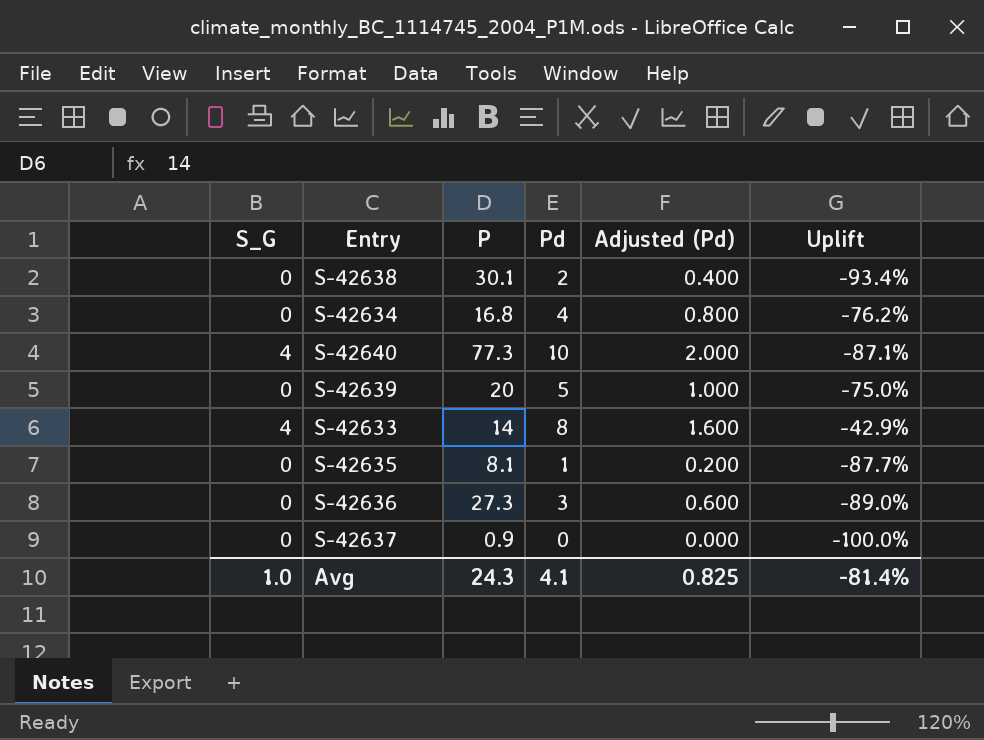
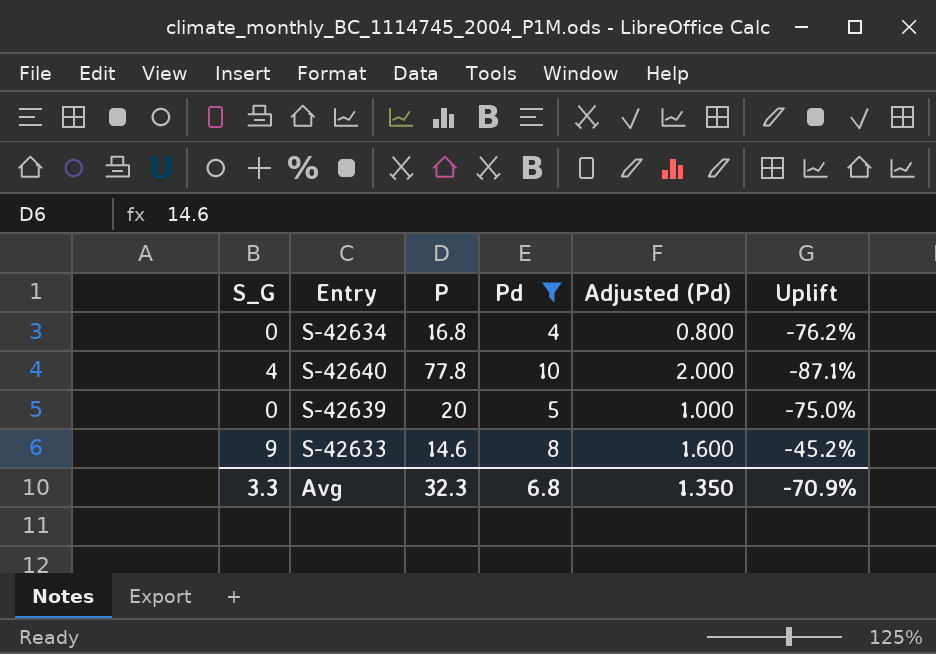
filter: none -> Pd >= 4
S-42640 | P: 77.3 -> 77.8
S-42633 | S_G: 4 -> 9
S-42633 | P: 14 -> 14.6
S-42633 | Uplift: -42.9% -> -45.2%
Avg | S_G: 1.0 -> 3.3
Avg | P: 24.3 -> 32.3
Avg | Pd: 4.1 -> 6.8
Avg | Adjusted (Pd): 0.825 -> 1.350
Avg | Uplift: -81.4% -> -70.9%

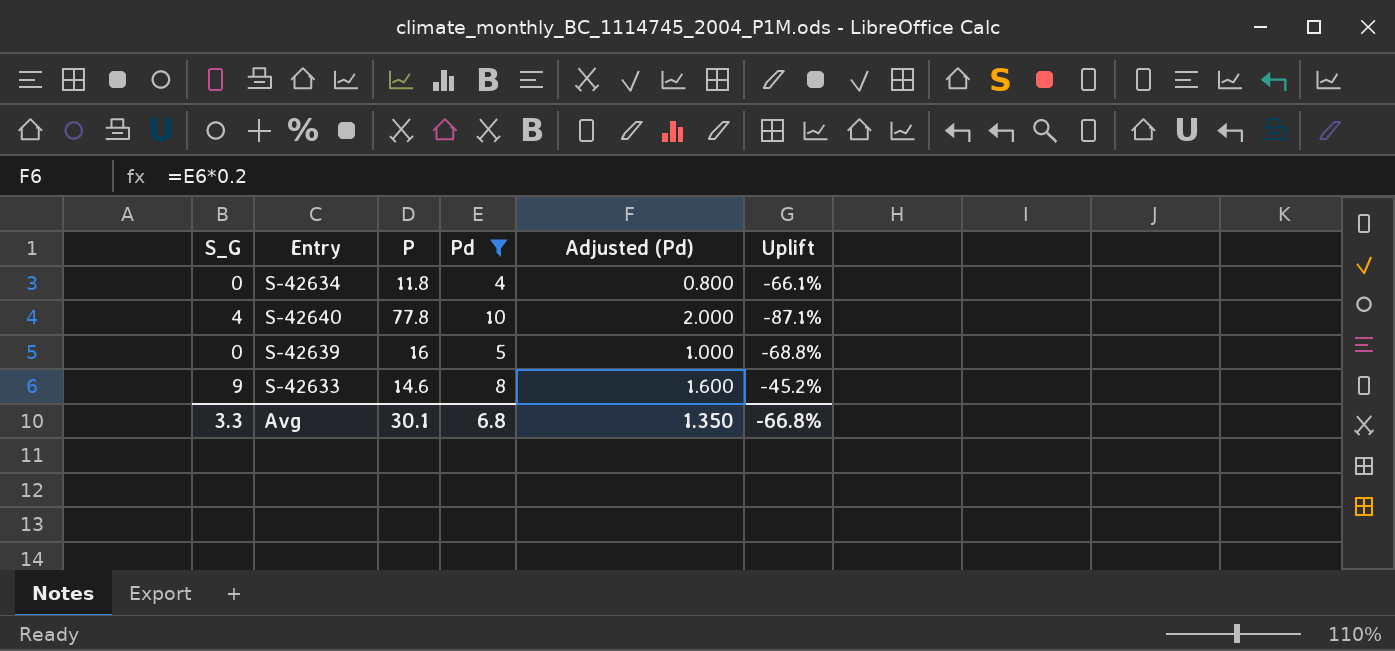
S-42634 | P: 16.8 -> 11.8
S-42634 | Uplift: -76.2% -> -66.1%
S-42639 | P: 20 -> 16
S-42639 | Uplift: -75.0% -> -68.8%
Avg | P: 32.3 -> 30.1
Avg | Uplift: -70.9% -> -66.8%

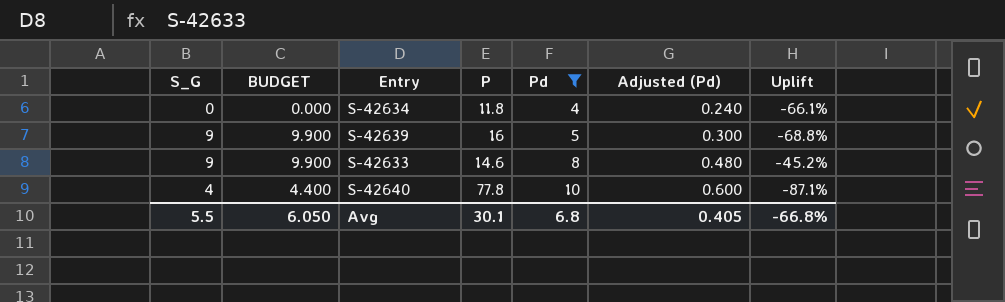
row order: none -> Pd ascending
column BUDGET | formula: none -> [S_G] * 1.1
column Adjusted (Pd) | formula: [Pd] * 0.2 -> [Pd] * 0.06
S-42639 | S_G: 0 -> 9
Avg | S_G: 3.3 -> 5.5
Avg | Adjusted (Pd): 1.350 -> 0.405

